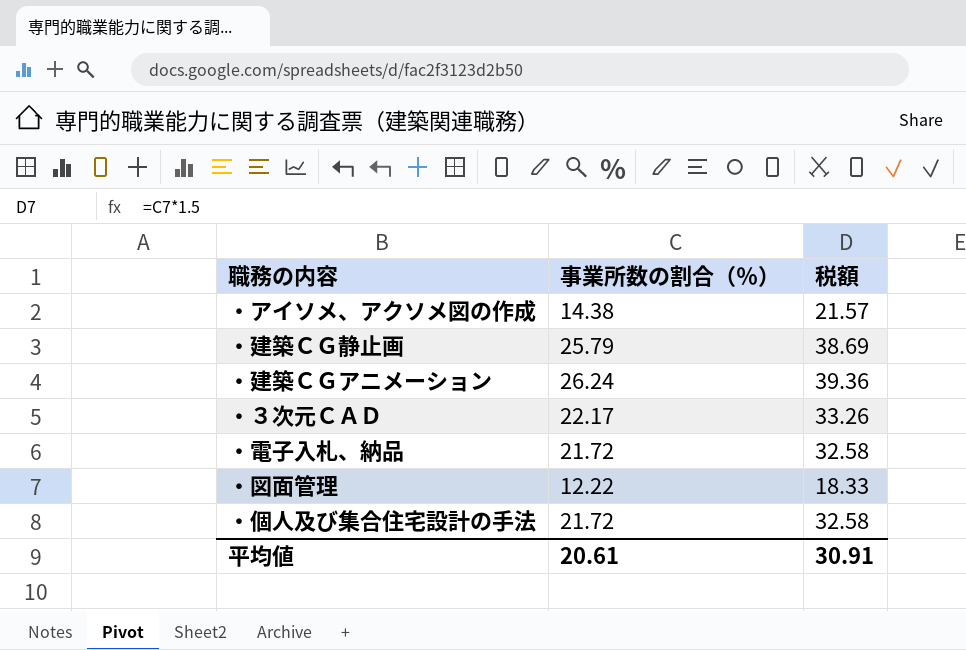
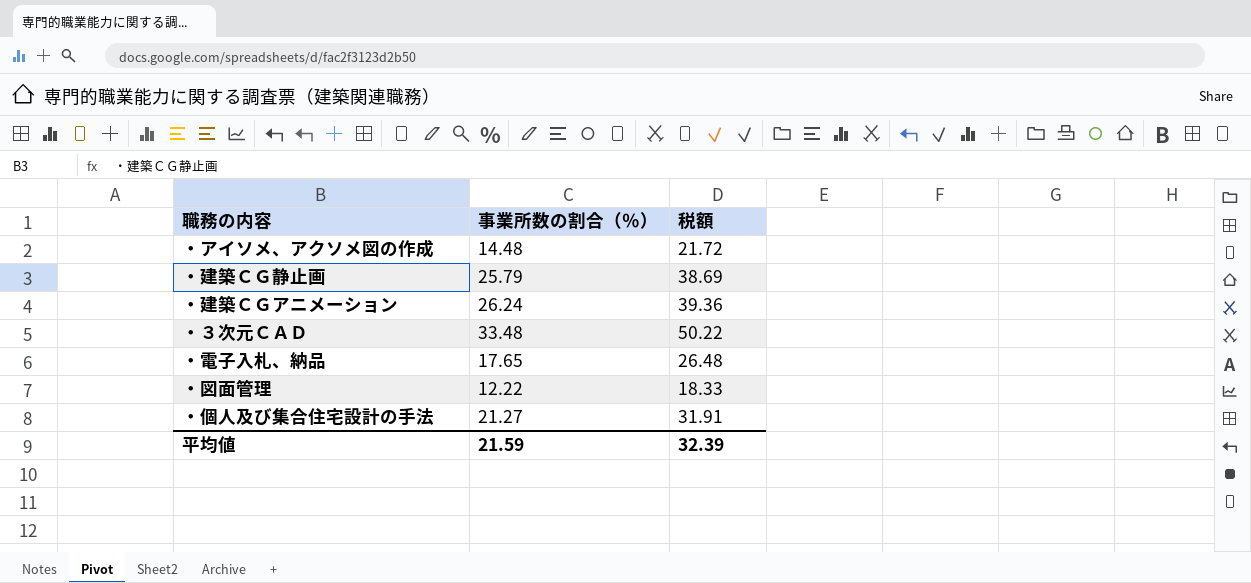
・アイソメ、アクソメ図の作成 | 事業所数の割合（％）: 14.38 -> 14.48
・アイソメ、アクソメ図の作成 | 税額: 21.57 -> 21.72
・３次元ＣＡＤ | 事業所数の割合（％）: 22.17 -> 33.48
・３次元ＣＡＤ | 税額: 33.26 -> 50.22
・電子入札、納品 | 事業所数の割合（％）: 21.72 -> 17.65
・電子入札、納品 | 税額: 32.58 -> 26.48
・個人及び集合住宅設計の手法 | 事業所数の割合（％）: 21.72 -> 21.27
・個人及び集合住宅設計の手法 | 税額: 32.58 -> 31.91
平均値 | 事業所数の割合（％）: 20.61 -> 21.59
平均値 | 税額: 30.91 -> 32.39

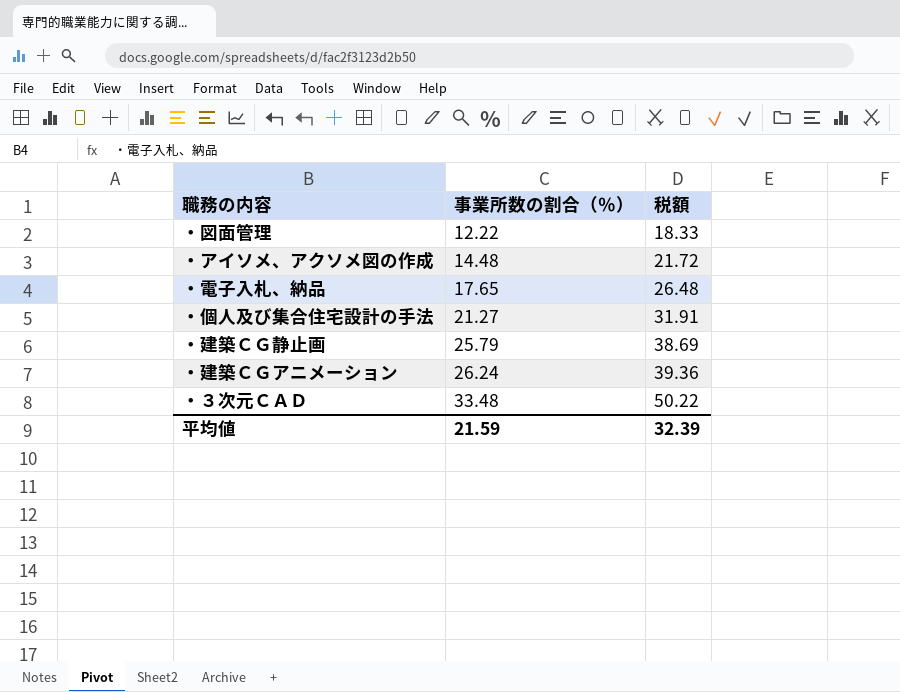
row order: none -> 事業所数の割合（％） ascending

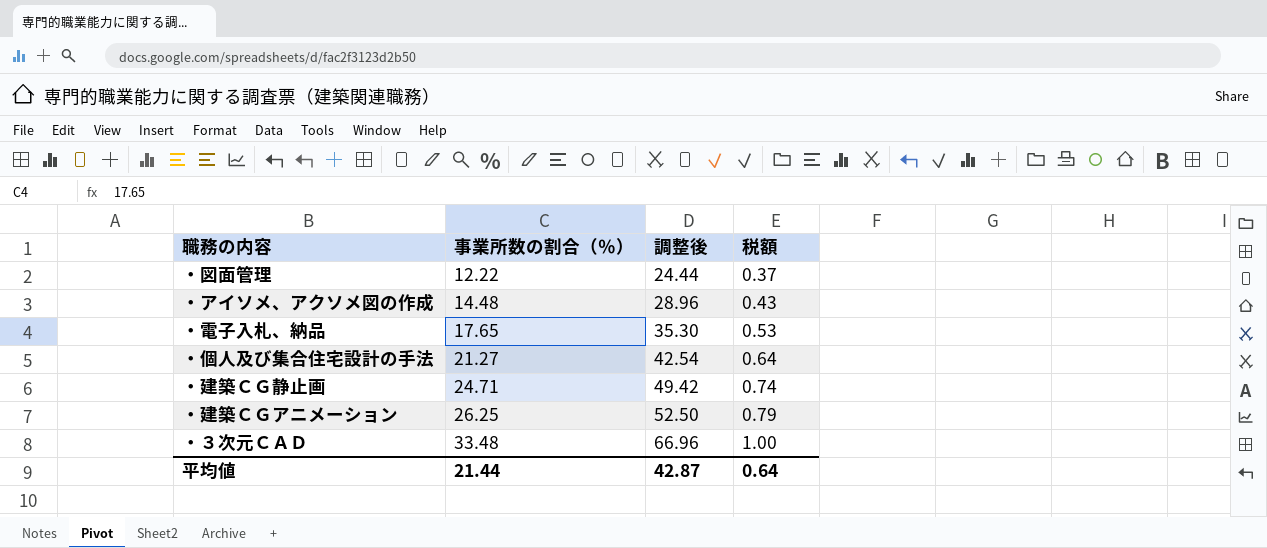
column 調整後 | formula: none -> [事業所数の割合（％）] * 2
column 税額 | formula: [事業所数の割合（％）] * 1.5 -> [事業所数の割合（％）] * 0.03
・建築ＣＧ静止画 | 事業所数の割合（％）: 25.79 -> 24.71
・建築ＣＧアニメーション | 事業所数の割合（％）: 26.24 -> 26.25
平均値 | 事業所数の割合（％）: 21.59 -> 21.44
平均値 | 税額: 32.39 -> 0.64

